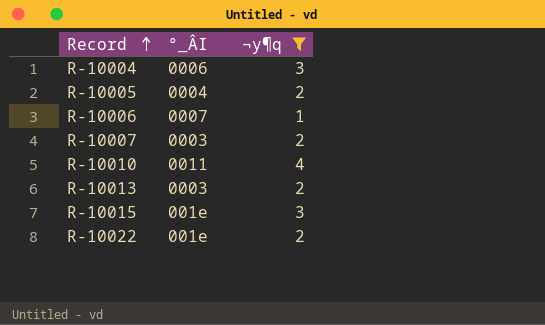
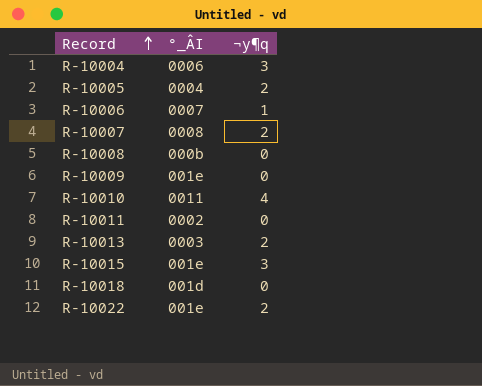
filter: ¬y¶q != 0 -> none
R-10007 | °_ÂI: 0003 -> 0008

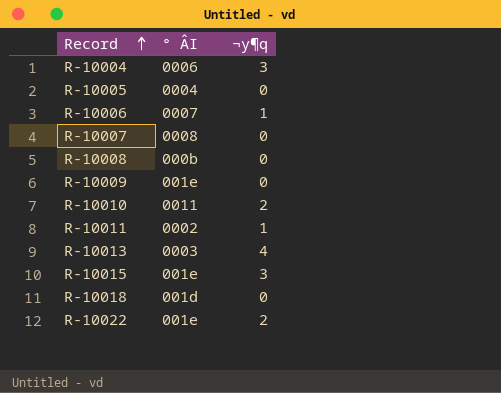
column name: °_ÂI -> ° ÂI
R-10005 | ¬y¶q: 2 -> 0
R-10007 | ¬y¶q: 2 -> 0
R-10010 | ¬y¶q: 4 -> 2
R-10011 | ¬y¶q: 0 -> 1
R-10013 | ¬y¶q: 2 -> 4

